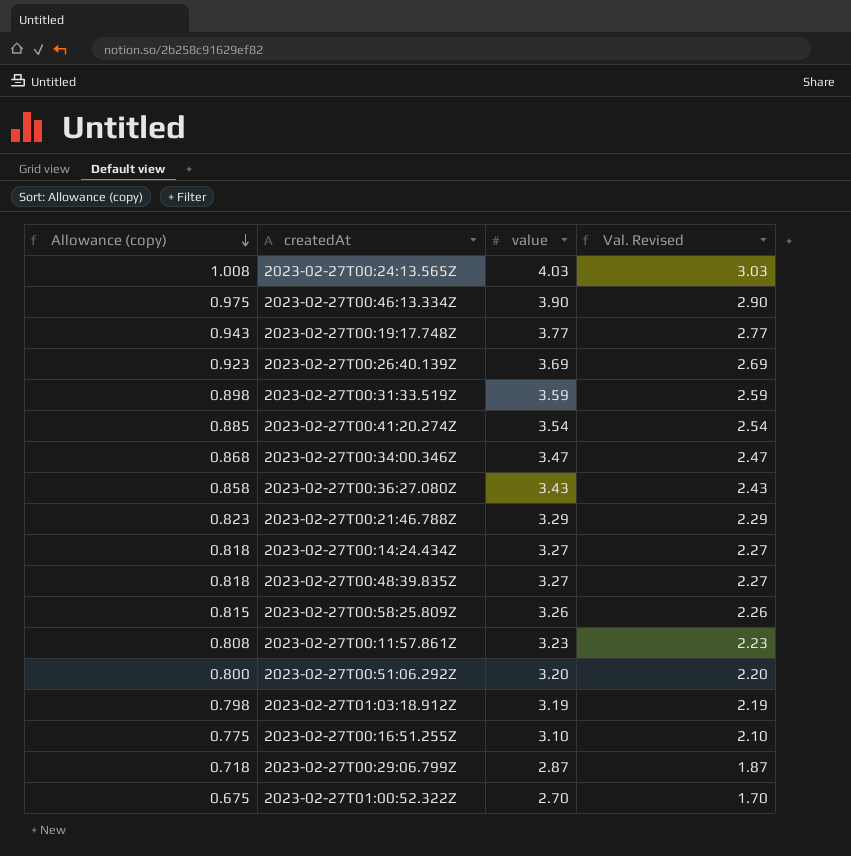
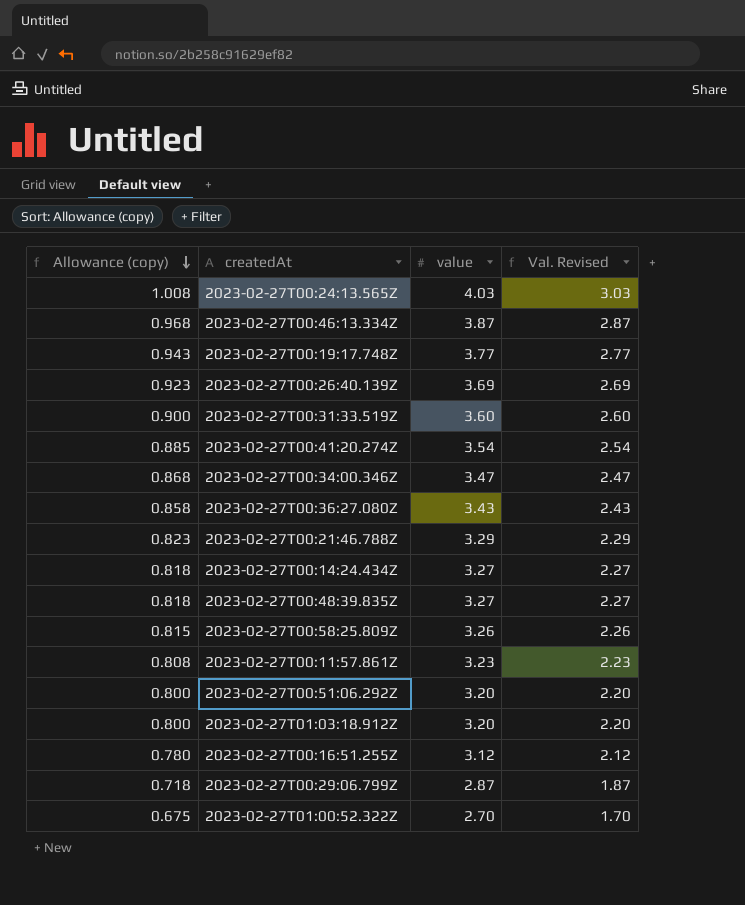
2023-02-27T00:46:13.334Z | Allowance (copy): 0.975 -> 0.968
2023-02-27T00:46:13.334Z | value: 3.90 -> 3.87
2023-02-27T00:46:13.334Z | Val. Revised: 2.90 -> 2.87
2023-02-27T00:31:33.519Z | Allowance (copy): 0.898 -> 0.900
2023-02-27T00:31:33.519Z | value: 3.59 -> 3.60
2023-02-27T00:31:33.519Z | Val. Revised: 2.59 -> 2.60
2023-02-27T01:03:18.912Z | Allowance (copy): 0.798 -> 0.800
2023-02-27T01:03:18.912Z | value: 3.19 -> 3.20
2023-02-27T01:03:18.912Z | Val. Revised: 2.19 -> 2.20
2023-02-27T00:16:51.255Z | Allowance (copy): 0.775 -> 0.780
2023-02-27T00:16:51.255Z | value: 3.10 -> 3.12
2023-02-27T00:16:51.255Z | Val. Revised: 2.10 -> 2.12

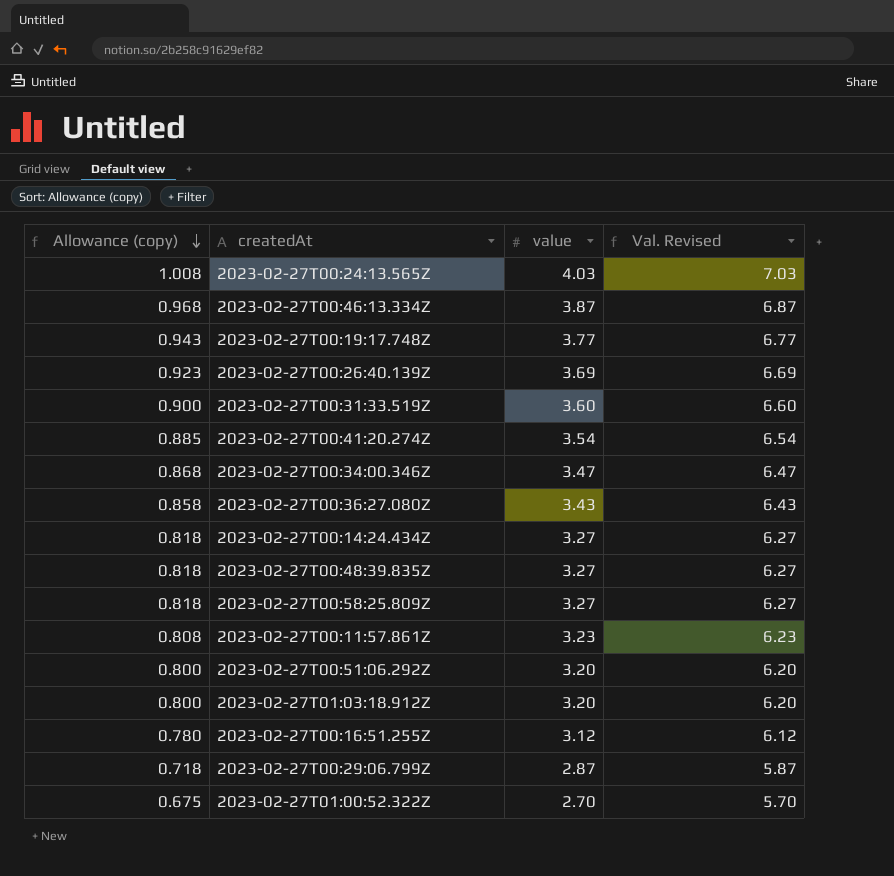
column Val. Revised | formula: [value] - 1 -> [value] + 3
row 2023-02-27T00:21:46.788Z: 0.823 | 3.29 | 2.29 -> none
2023-02-27T00:58:25.809Z | Allowance (copy): 0.815 -> 0.818
2023-02-27T00:58:25.809Z | value: 3.26 -> 3.27

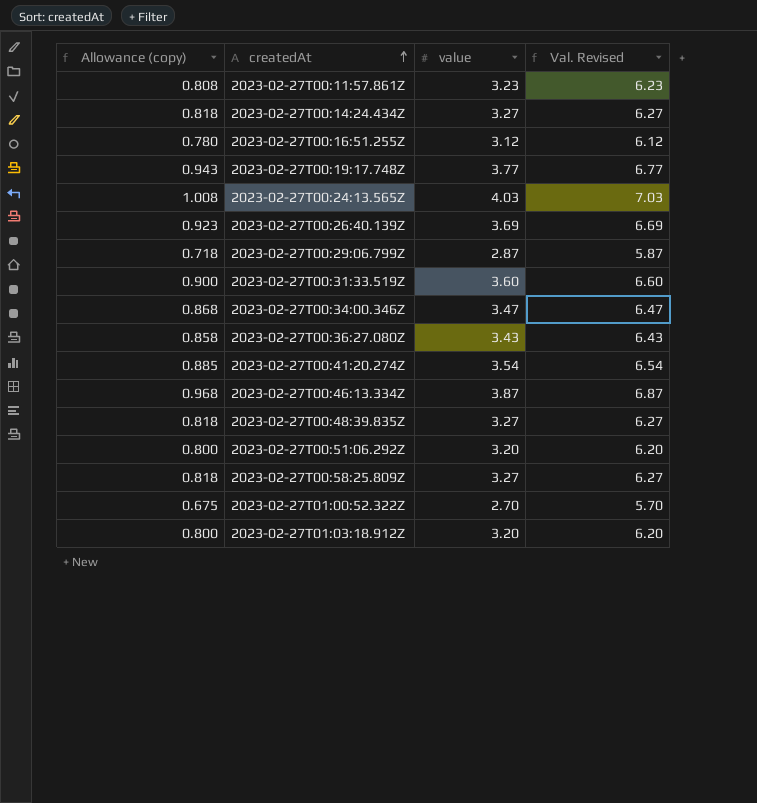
row order: Allowance (copy) descending -> createdAt ascending

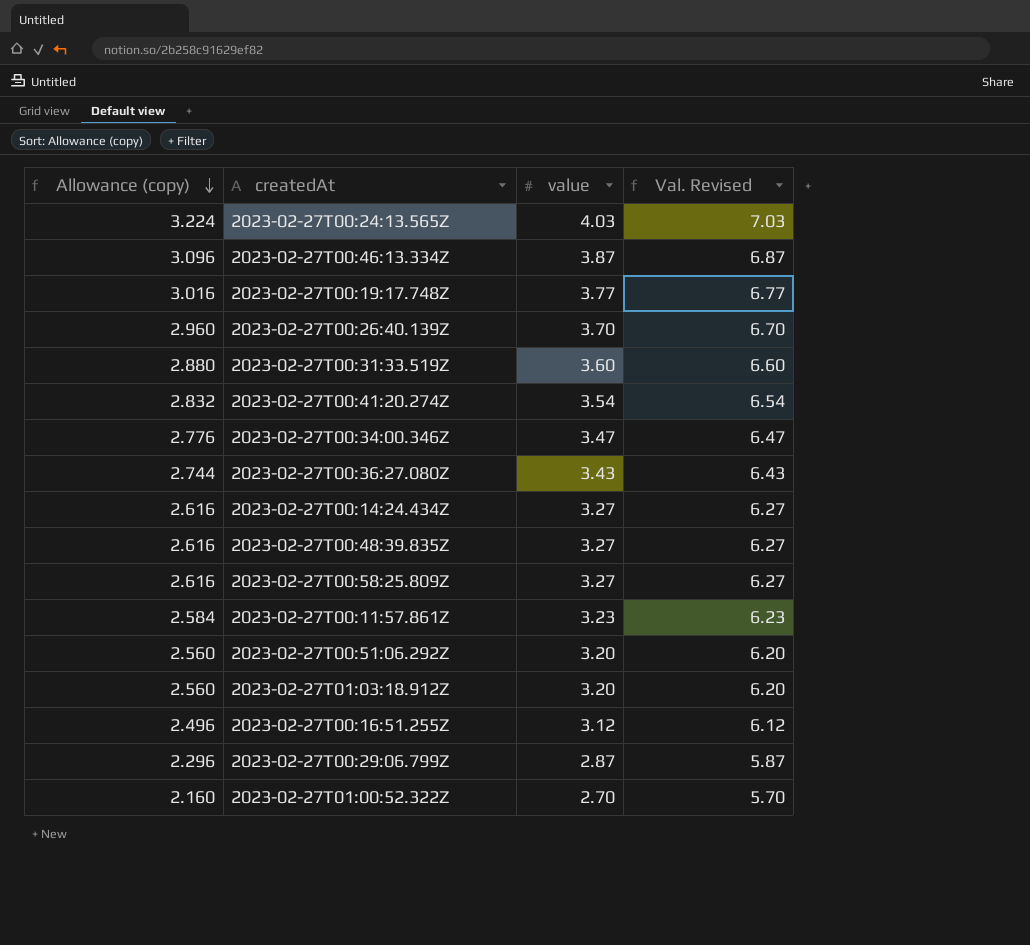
row order: createdAt ascending -> Allowance (copy) descending
column Allowance (copy) | formula: [value] * 0.25 -> [value] * 0.8
2023-02-27T00:26:40.139Z | value: 3.69 -> 3.70
2023-02-27T00:26:40.139Z | Val. Revised: 6.69 -> 6.70

